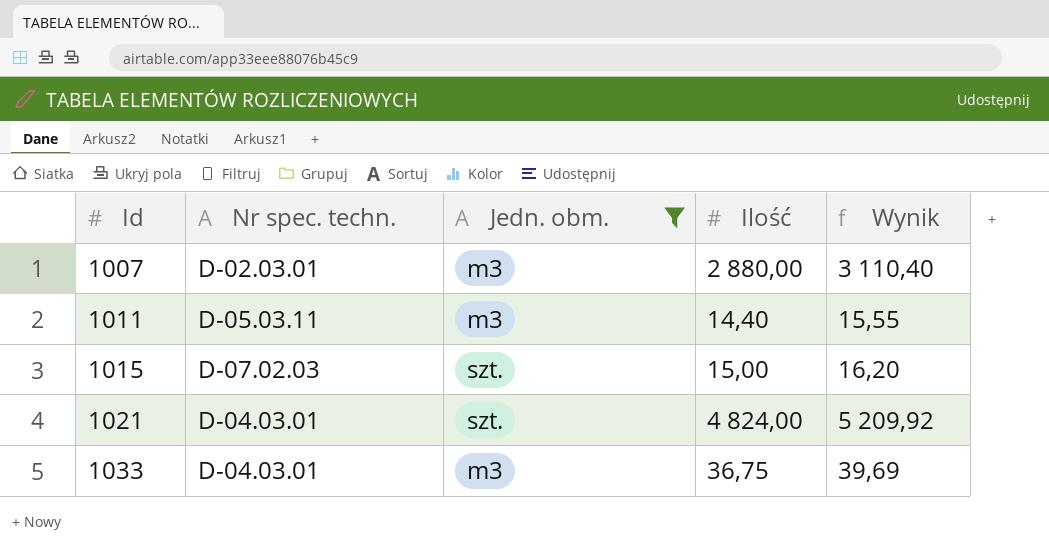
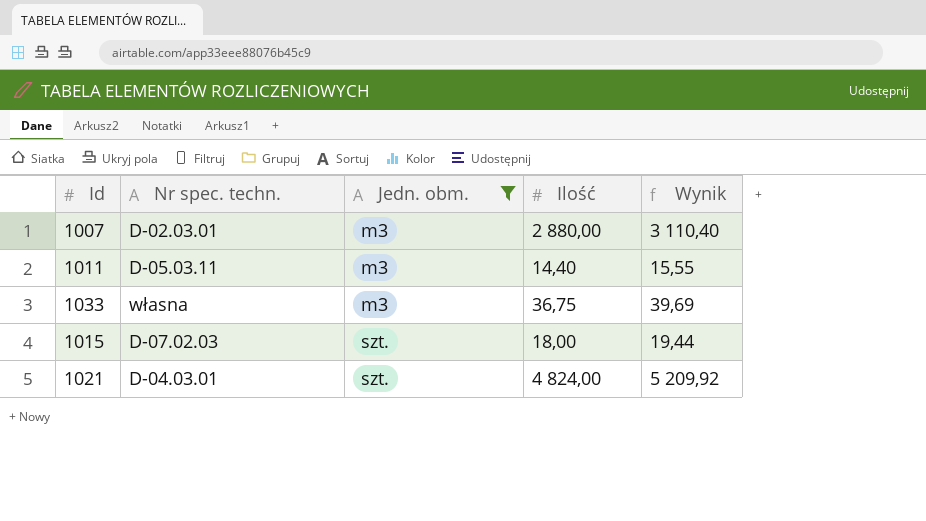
row order: Id ascending -> Jedn. obm. ascending
1033 | Nr spec. techn.: D-04.03.01 -> własna
1015 | Ilość: 15,00 -> 18,00
1015 | Wynik: 16,20 -> 19,44

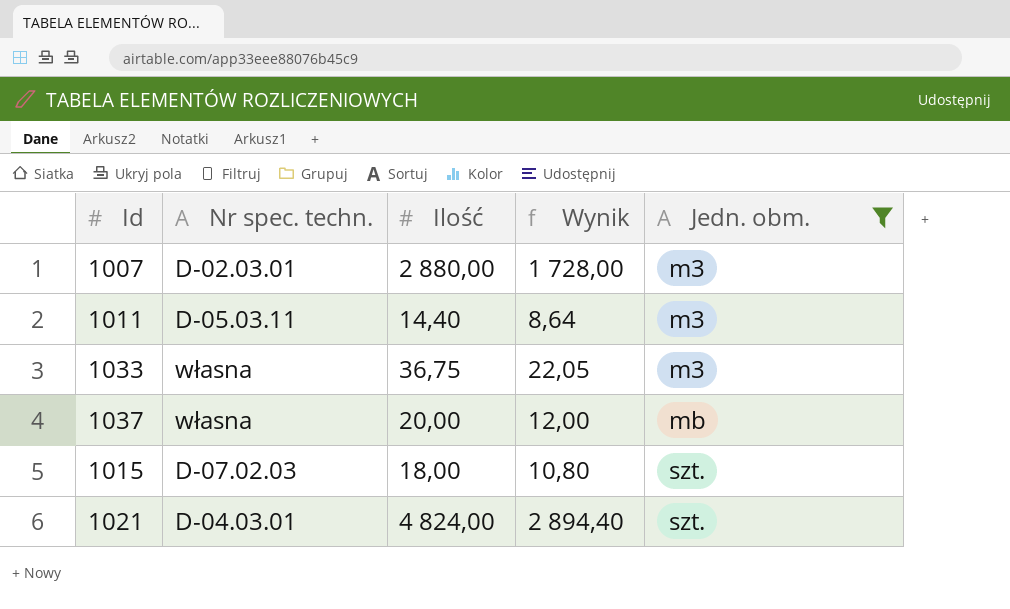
column Wynik | formula: [Ilość] * 1,08 -> [Ilość] * 0,6
column Jedn. obm. | position: 3 -> 5
row 1037: none -> własna | 20,00 | 12,00 | mb

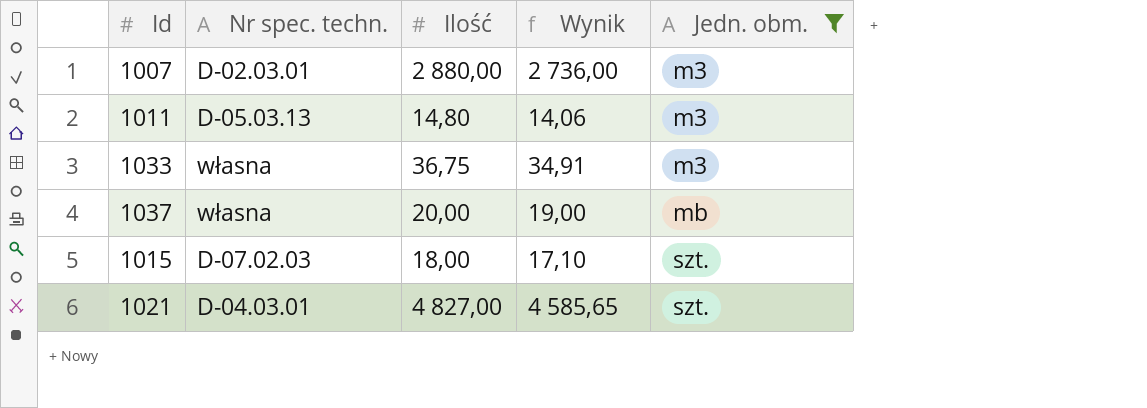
column Wynik | formula: [Ilość] * 0,6 -> [Ilość] * 0,95
1011 | Nr spec. techn.: D-05.03.11 -> D-05.03.13
1011 | Ilość: 14,40 -> 14,80
1021 | Ilość: 4 824,00 -> 4 827,00

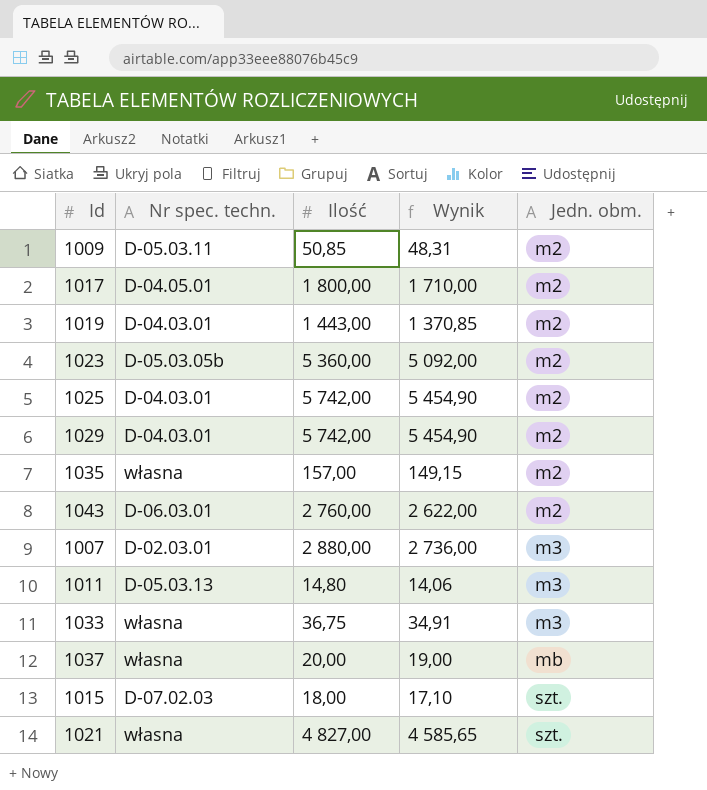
filter: Jedn. obm. != m2 -> none
1021 | Nr spec. techn.: D-04.03.01 -> własna

